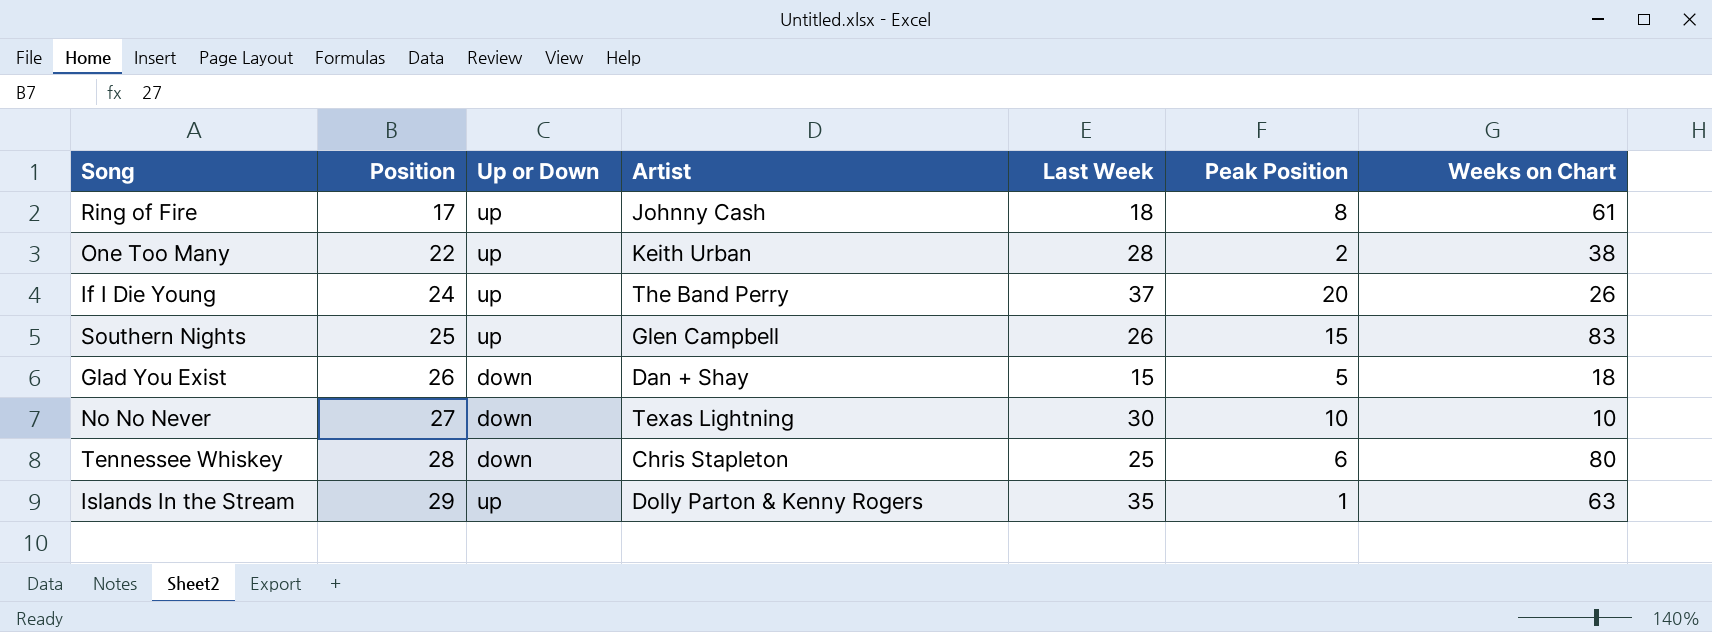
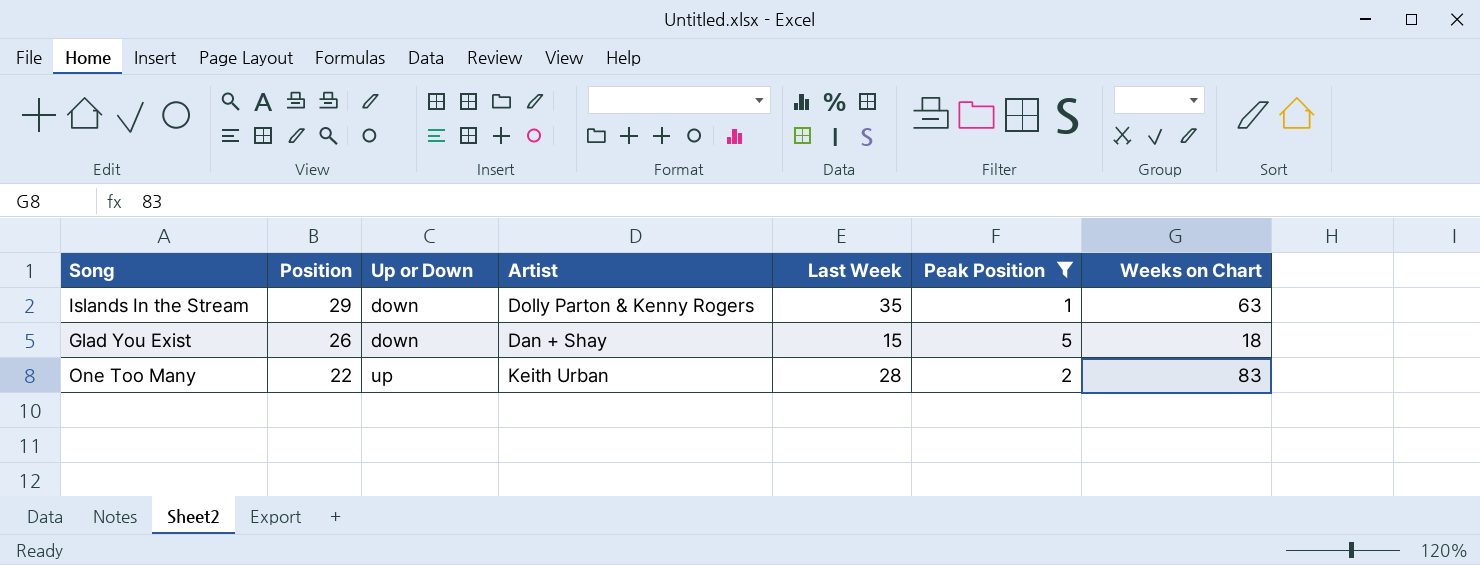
filter: none -> Peak Position <= 5
row order: Position ascending -> Position descending
Islands In the Stream | Up or Down: up -> down
One Too Many | Weeks on Chart: 38 -> 83

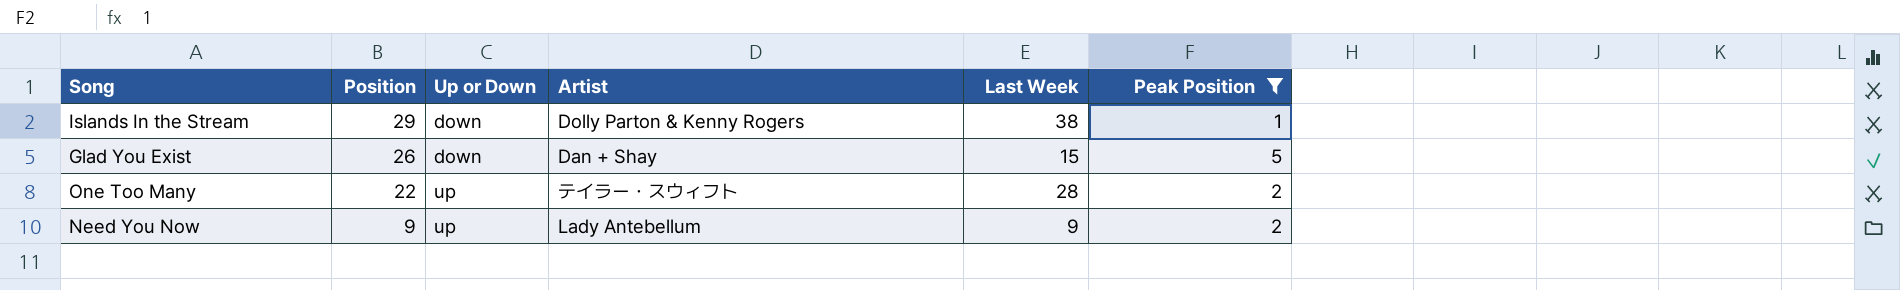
column Weeks on Chart | position: 7 -> none
Islands In the Stream | Last Week: 35 -> 38
One Too Many | Artist: Keith Urban -> テイラー・スウィフト
row Need You Now: none -> 9 | up | Lady Antebellum | 9 | 2

